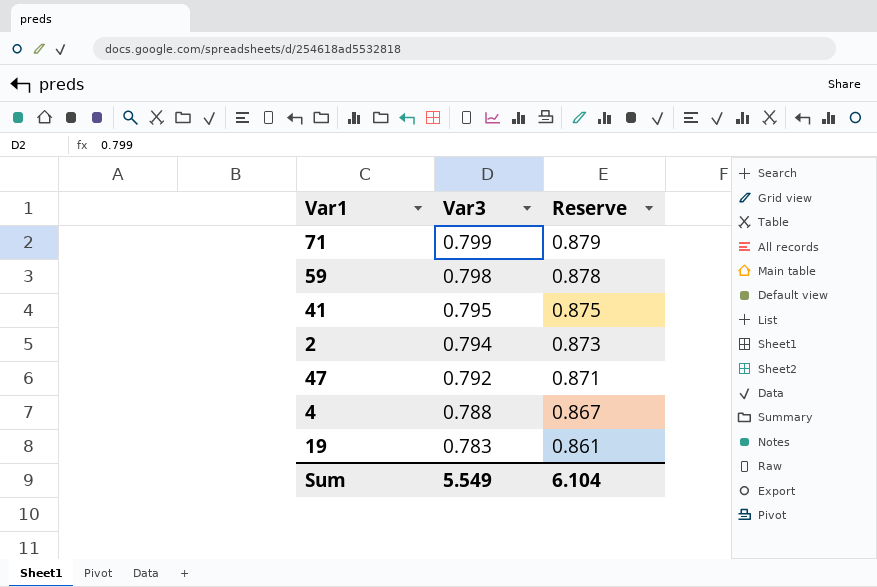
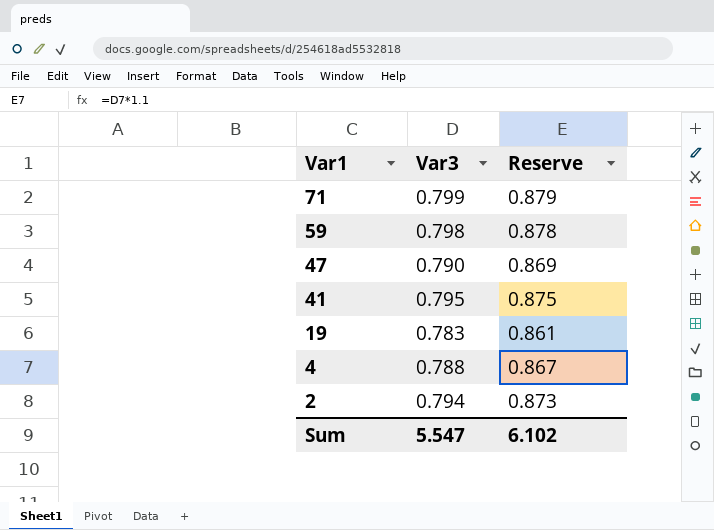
row order: Var3 descending -> Var1 descending
47 | Var3: 0.792 -> 0.790
47 | Reserve: 0.871 -> 0.869
Sum | Var3: 5.549 -> 5.547
Sum | Reserve: 6.104 -> 6.102

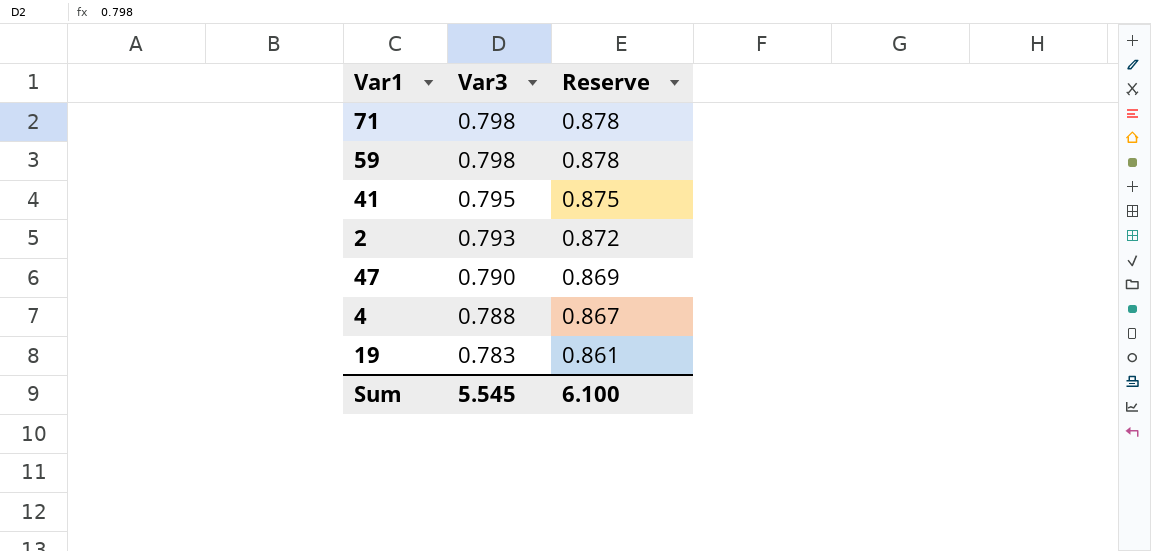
row order: Var1 descending -> Var3 descending
71 | Var3: 0.799 -> 0.798
71 | Reserve: 0.879 -> 0.878
2 | Var3: 0.794 -> 0.793
2 | Reserve: 0.873 -> 0.872
Sum | Var3: 5.547 -> 5.545
Sum | Reserve: 6.102 -> 6.100

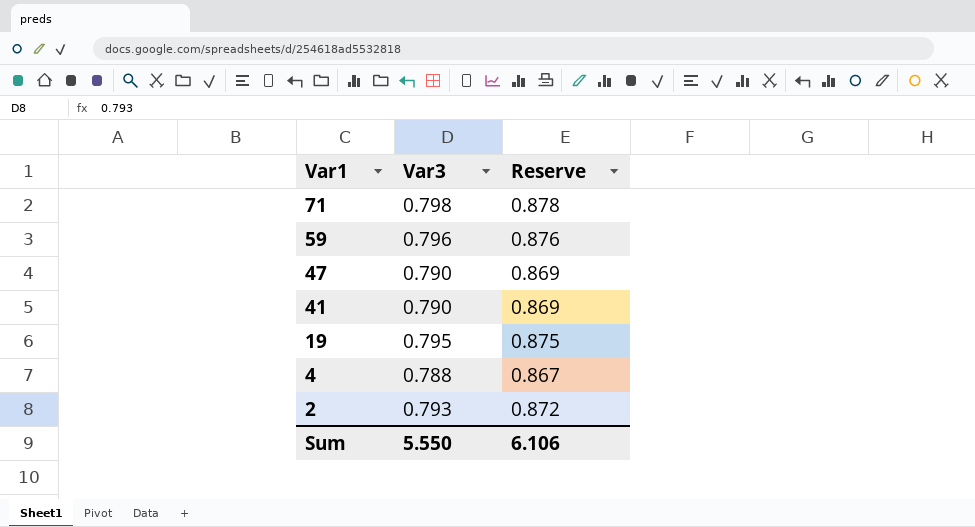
row order: Var3 descending -> Var1 descending
59 | Var3: 0.798 -> 0.796
59 | Reserve: 0.878 -> 0.876
41 | Var3: 0.795 -> 0.790
41 | Reserve: 0.875 -> 0.869
19 | Var3: 0.783 -> 0.795
19 | Reserve: 0.861 -> 0.875
Sum | Var3: 5.545 -> 5.550
Sum | Reserve: 6.100 -> 6.106

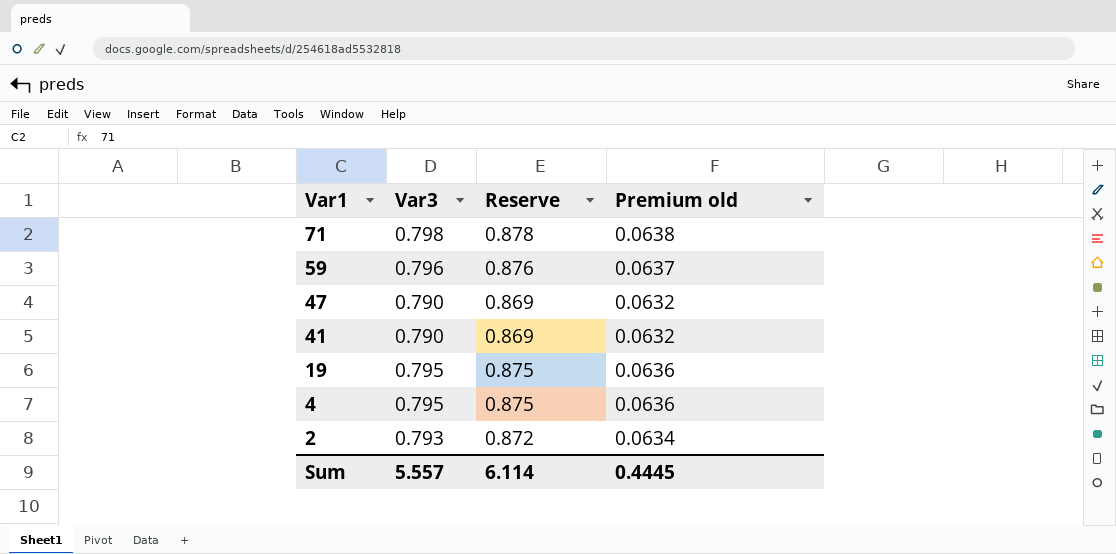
column Premium old | formula: none -> [Var3] * 0.08
4 | Var3: 0.788 -> 0.795
4 | Reserve: 0.867 -> 0.875
Sum | Var3: 5.550 -> 5.557
Sum | Reserve: 6.106 -> 6.114

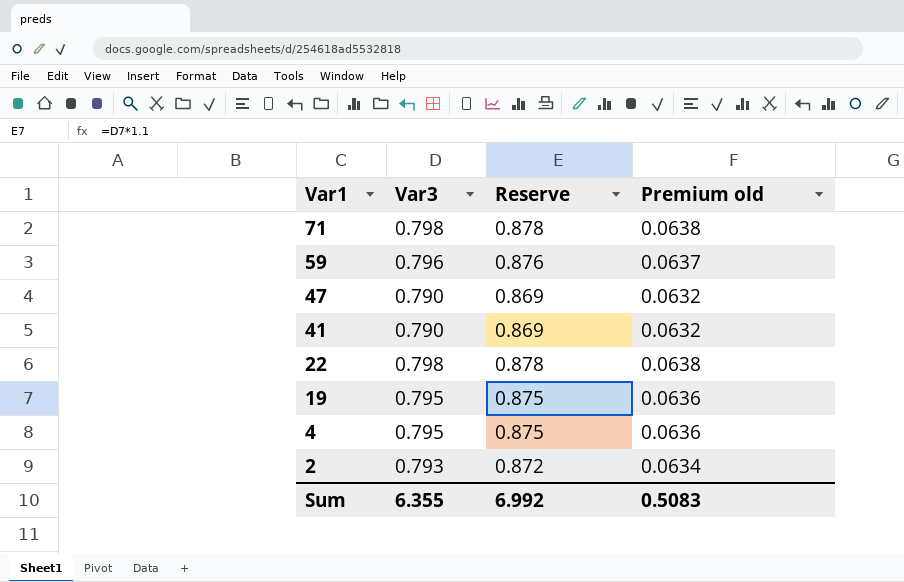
row 22: none -> 0.798 | 0.878 | 0.0638
Sum | Var3: 5.557 -> 6.355
Sum | Reserve: 6.114 -> 6.992
Sum | Premium old: 0.4445 -> 0.5083

